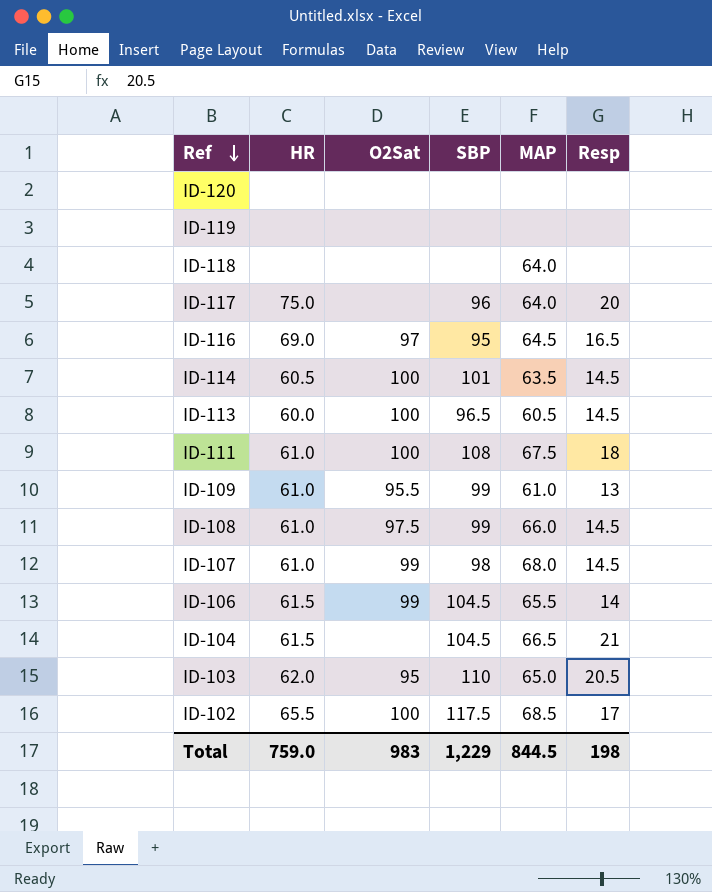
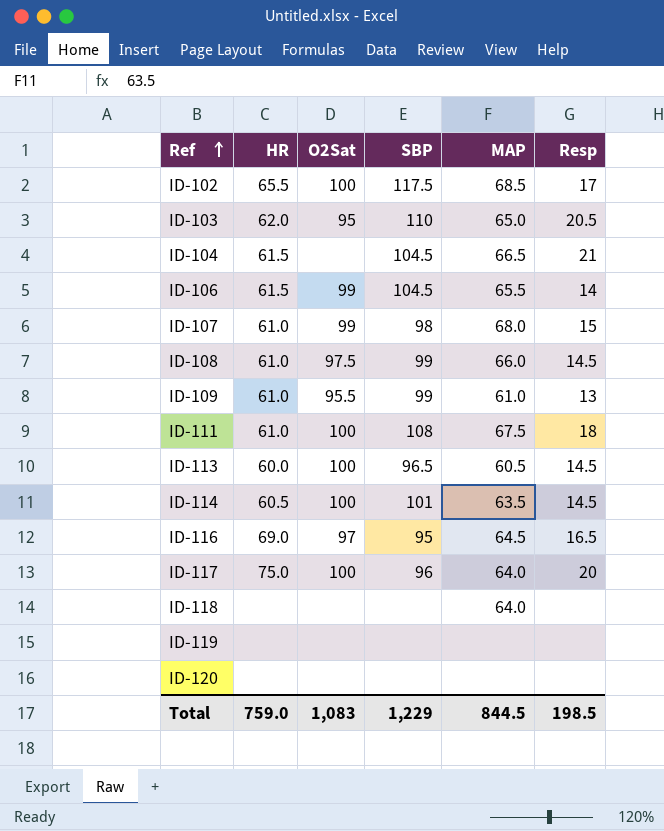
row order: Ref descending -> Ref ascending
ID-107 | Resp: 14.5 -> 15
ID-117 | O2Sat: none -> 100
Total | O2Sat: 983 -> 1,083
Total | Resp: 198 -> 198.5

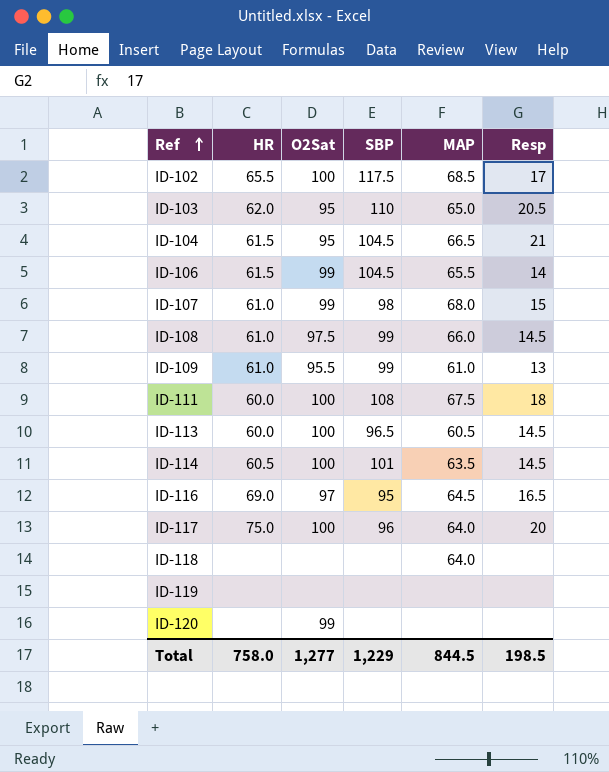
ID-104 | O2Sat: none -> 95
ID-111 | HR: 61.0 -> 60.0
ID-120 | O2Sat: none -> 99
Total | HR: 759.0 -> 758.0
Total | O2Sat: 1,083 -> 1,277

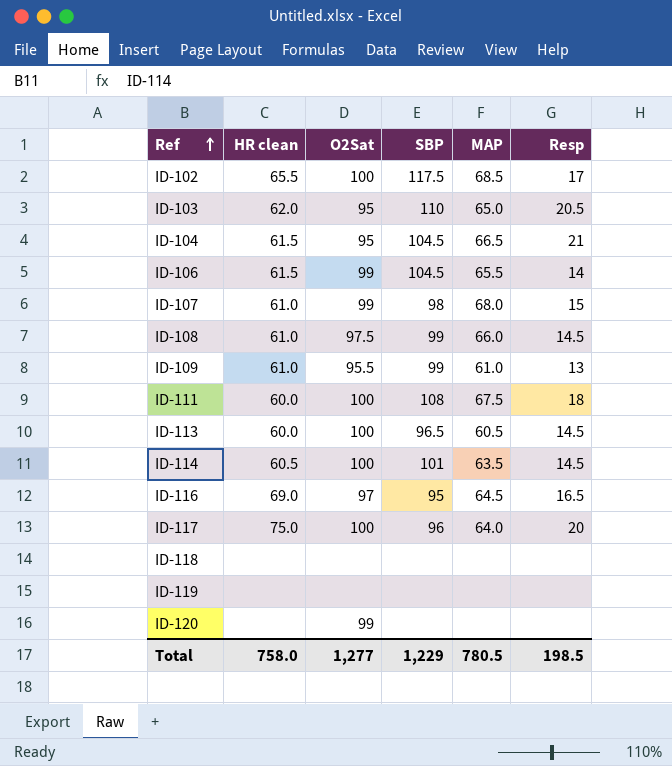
column name: HR -> HR clean
ID-118 | MAP: 64.0 -> none
Total | MAP: 844.5 -> 780.5

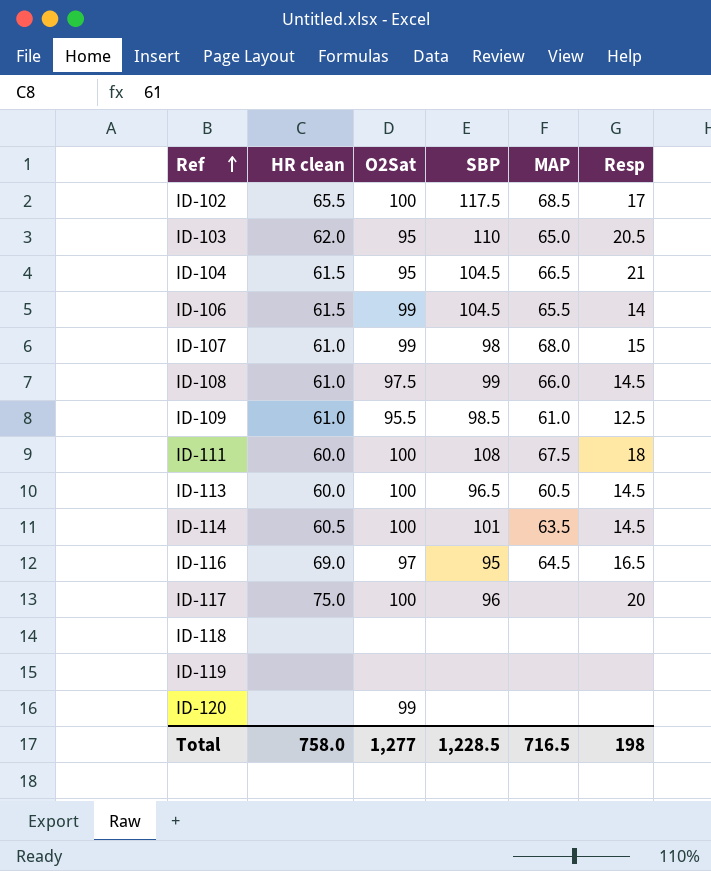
ID-109 | SBP: 99 -> 98.5
ID-109 | Resp: 13 -> 12.5
ID-117 | MAP: 64.0 -> none
Total | SBP: 1,229 -> 1,228.5
Total | MAP: 780.5 -> 716.5
Total | Resp: 198.5 -> 198

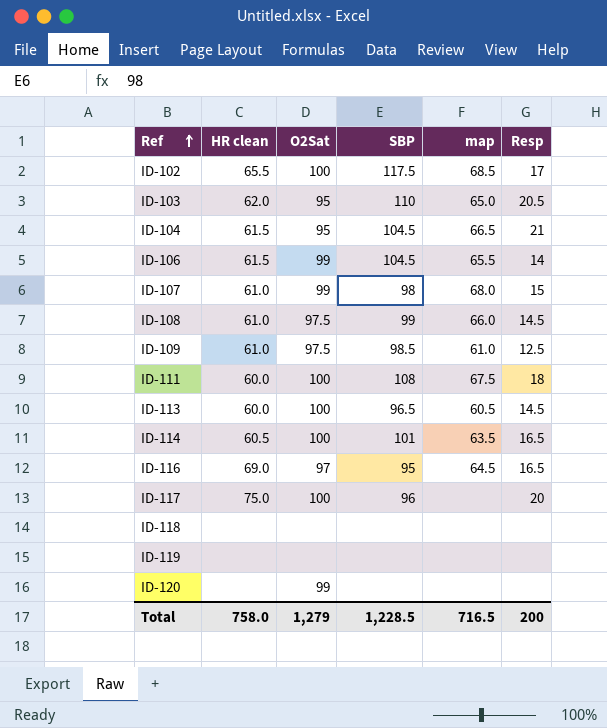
column name: MAP -> map
ID-109 | O2Sat: 95.5 -> 97.5
ID-114 | Resp: 14.5 -> 16.5
Total | O2Sat: 1,277 -> 1,279
Total | Resp: 198 -> 200

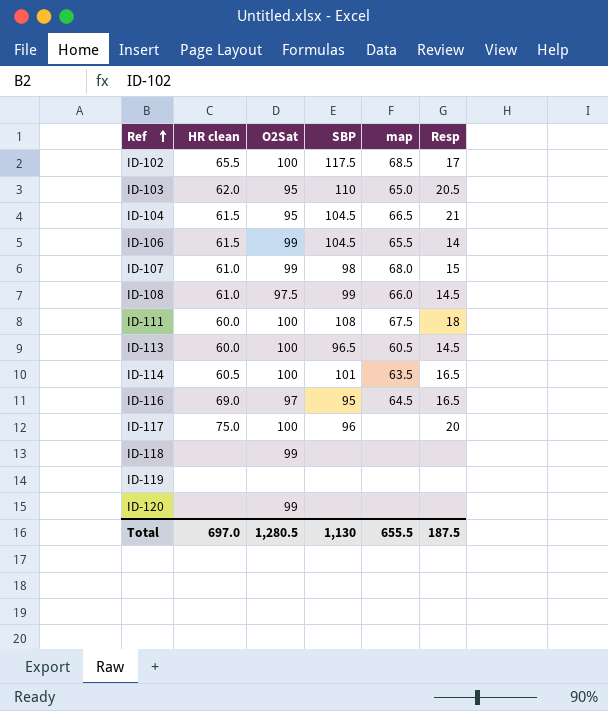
row ID-109: 61.0 | 97.5 | 98.5 | 61.0 | 12.5 -> none
ID-118 | O2Sat: none -> 99
Total | HR clean: 758.0 -> 697.0
Total | O2Sat: 1,279 -> 1,280.5
Total | SBP: 1,228.5 -> 1,130
Total | map: 716.5 -> 655.5
Total | Resp: 200 -> 187.5

